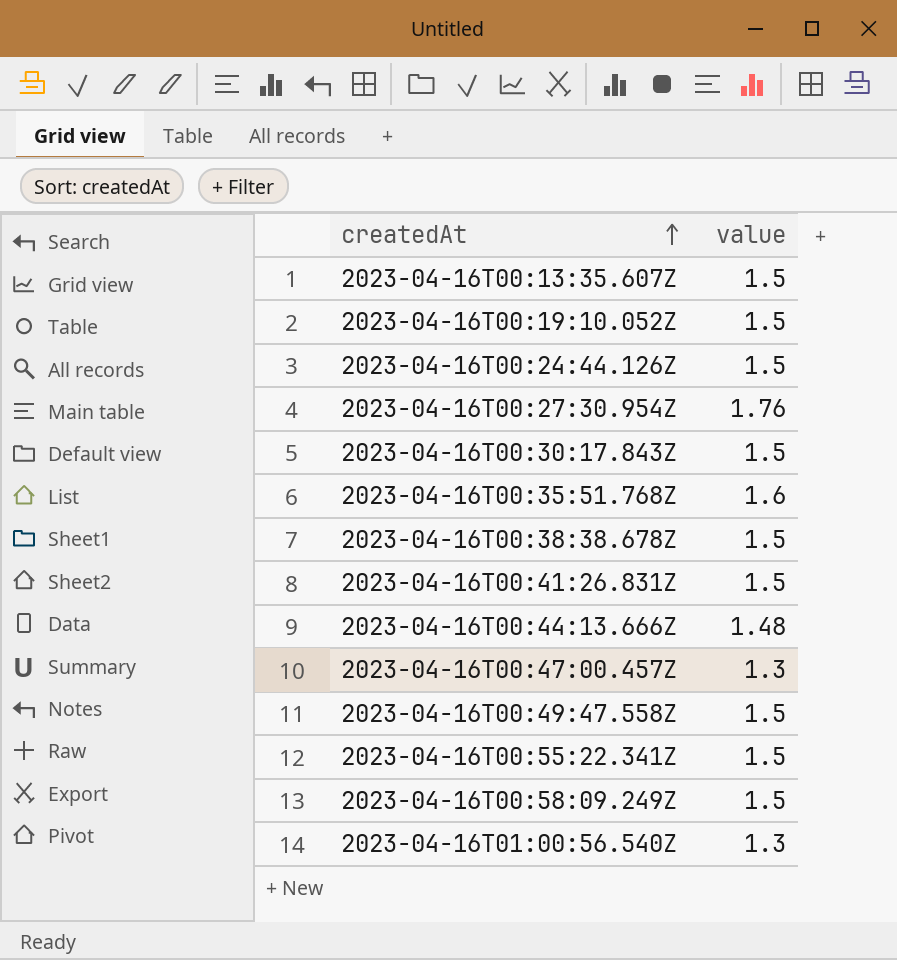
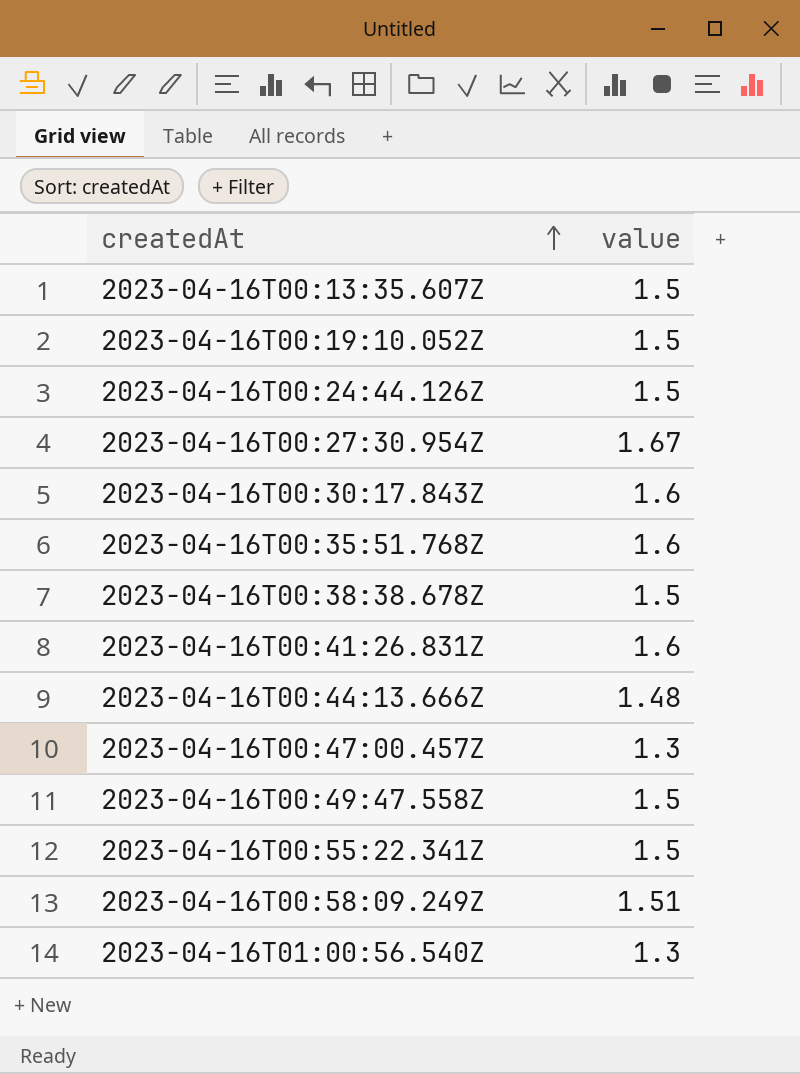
2023-04-16T00:27:30.954Z | value: 1.76 -> 1.67
2023-04-16T00:30:17.843Z | value: 1.5 -> 1.6
2023-04-16T00:41:26.831Z | value: 1.5 -> 1.6
2023-04-16T00:58:09.249Z | value: 1.5 -> 1.51

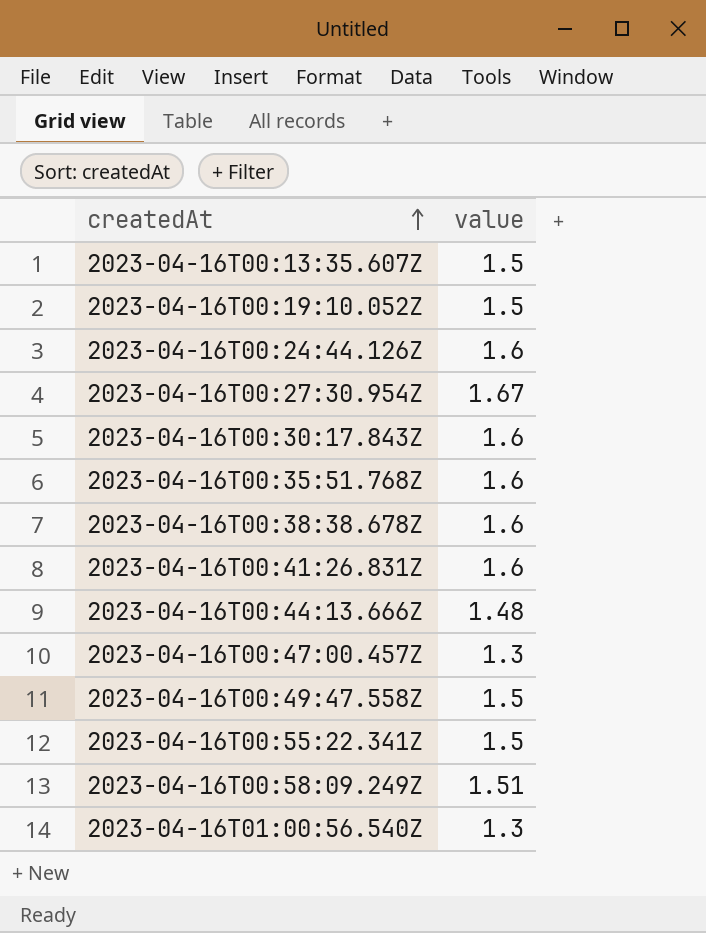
2023-04-16T00:24:44.126Z | value: 1.5 -> 1.6
2023-04-16T00:38:38.678Z | value: 1.5 -> 1.6

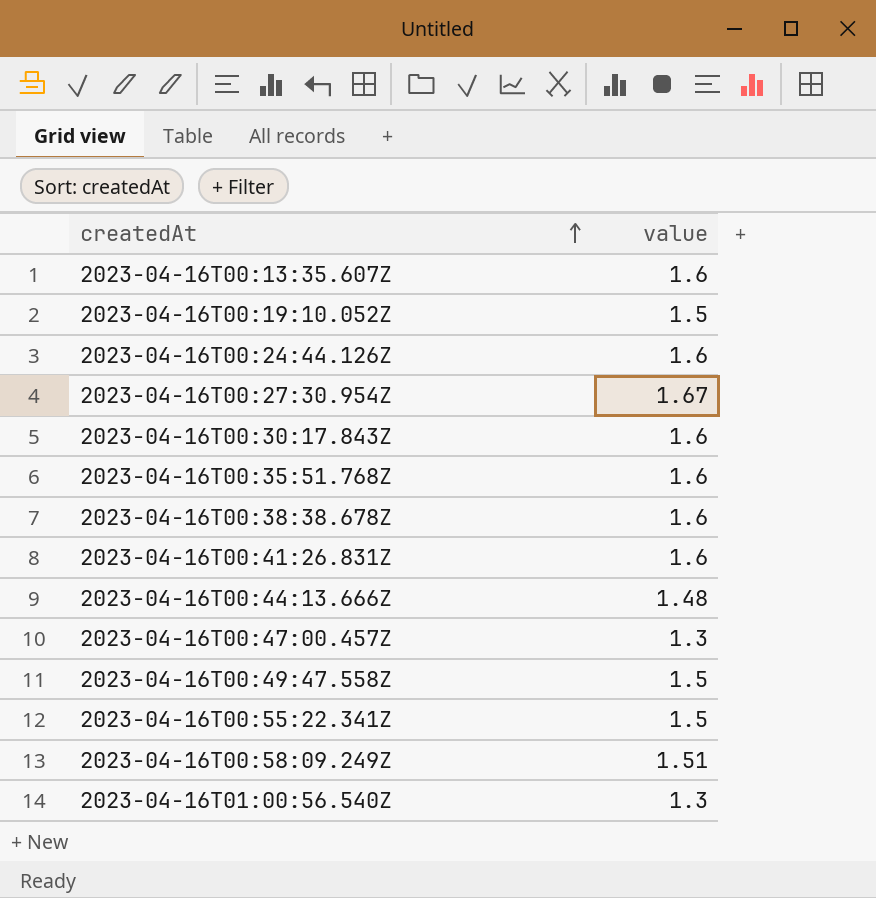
2023-04-16T00:13:35.607Z | value: 1.5 -> 1.6

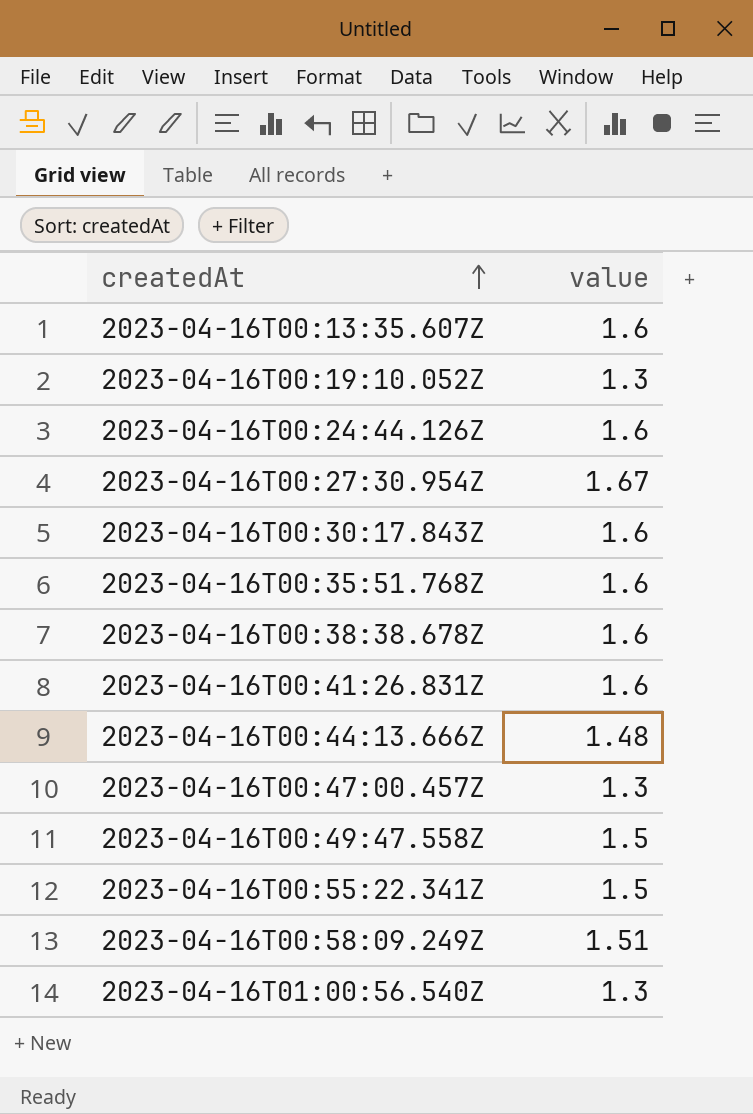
2023-04-16T00:19:10.052Z | value: 1.5 -> 1.3

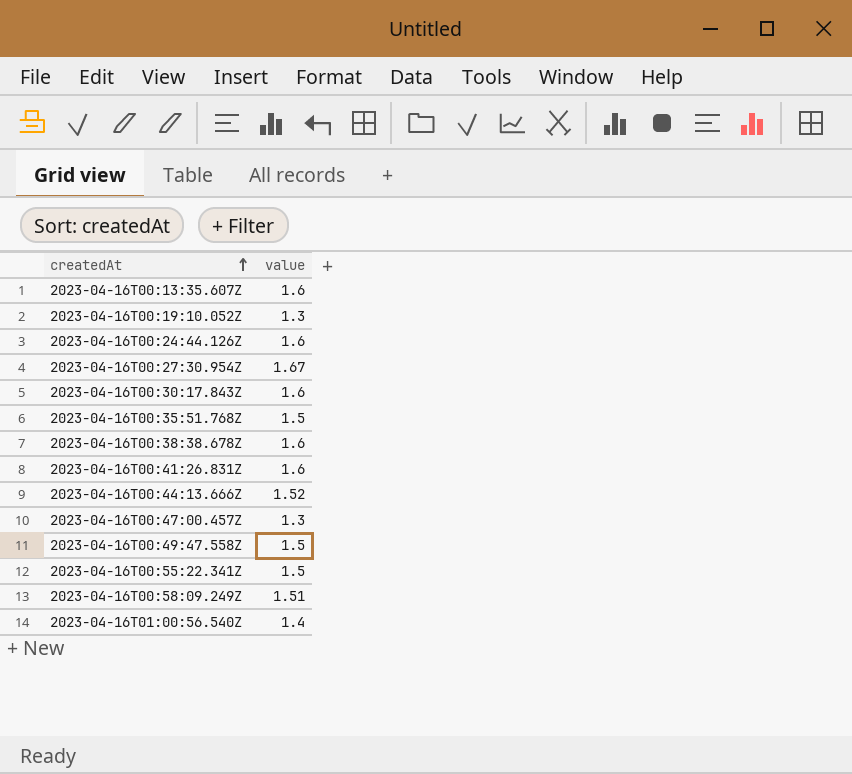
2023-04-16T00:35:51.768Z | value: 1.6 -> 1.5
2023-04-16T00:44:13.666Z | value: 1.48 -> 1.52
2023-04-16T01:00:56.540Z | value: 1.3 -> 1.4

